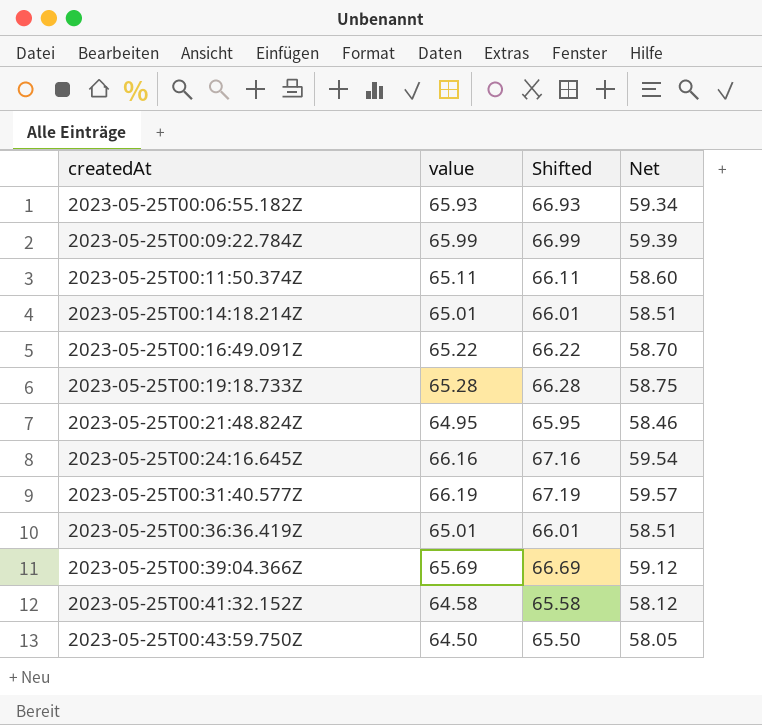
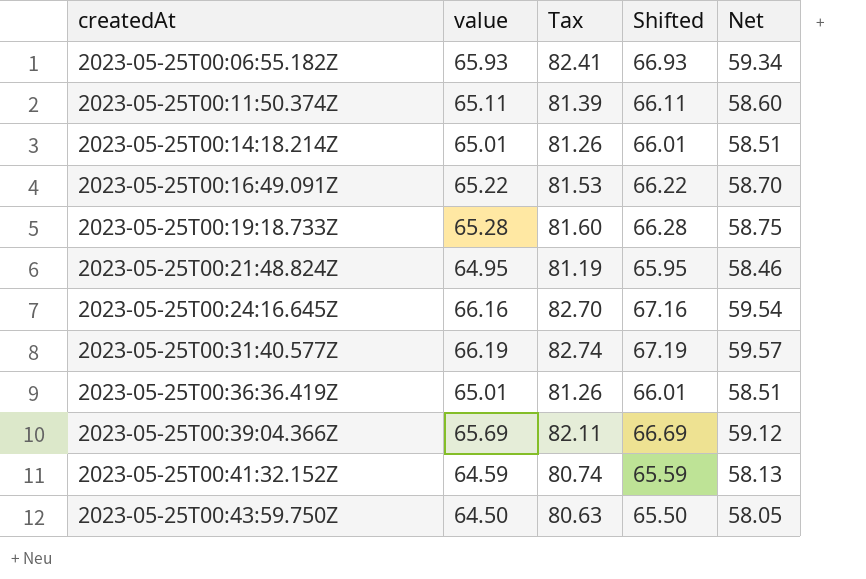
column Tax | formula: none -> [value] * 1.25
row 2023-05-25T00:09:22.784Z: 65.99 | 66.99 | 59.39 -> none
2023-05-25T00:41:32.152Z | value: 64.58 -> 64.59
2023-05-25T00:41:32.152Z | Shifted: 65.58 -> 65.59
2023-05-25T00:41:32.152Z | Net: 58.12 -> 58.13

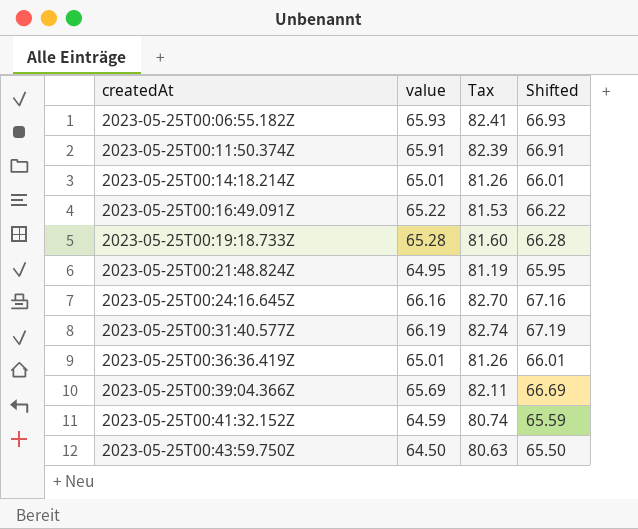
column Net | formula: [value] * 0.9 -> none
2023-05-25T00:11:50.374Z | value: 65.11 -> 65.91
2023-05-25T00:11:50.374Z | Tax: 81.39 -> 82.39
2023-05-25T00:11:50.374Z | Shifted: 66.11 -> 66.91

